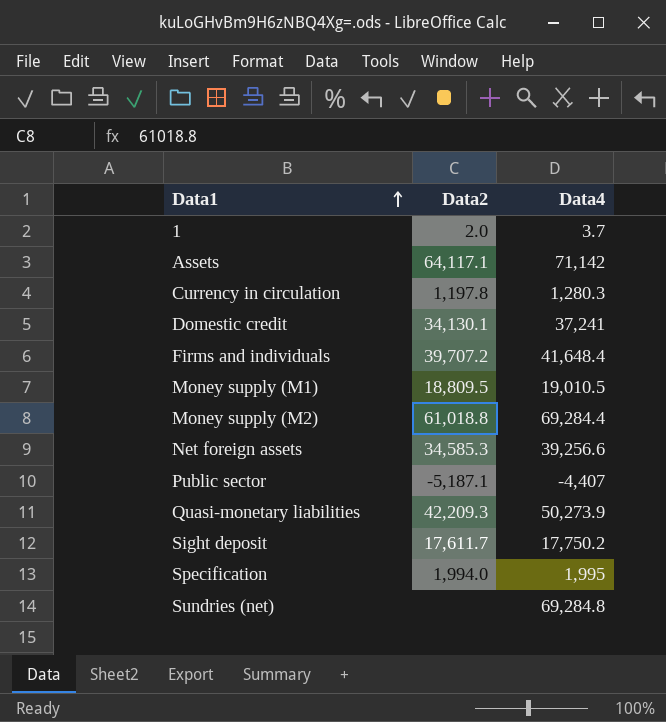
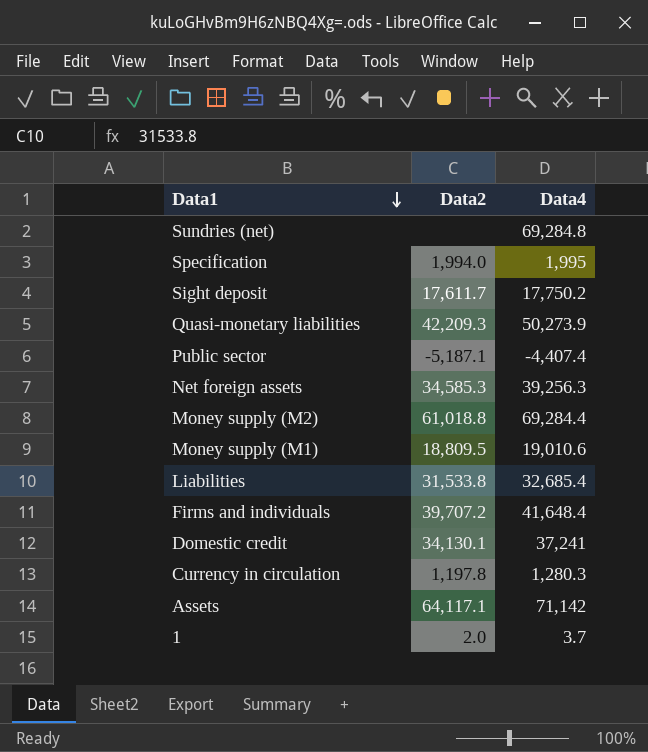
row order: Data1 ascending -> Data1 descending
Public sector | Data4: -4,407 -> -4,407.4
Net foreign assets | Data4: 39,256.6 -> 39,256.3
Money supply (M1) | Data4: 19,010.5 -> 19,010.6
row Liabilities: none -> 31,533.8 | 32,685.4

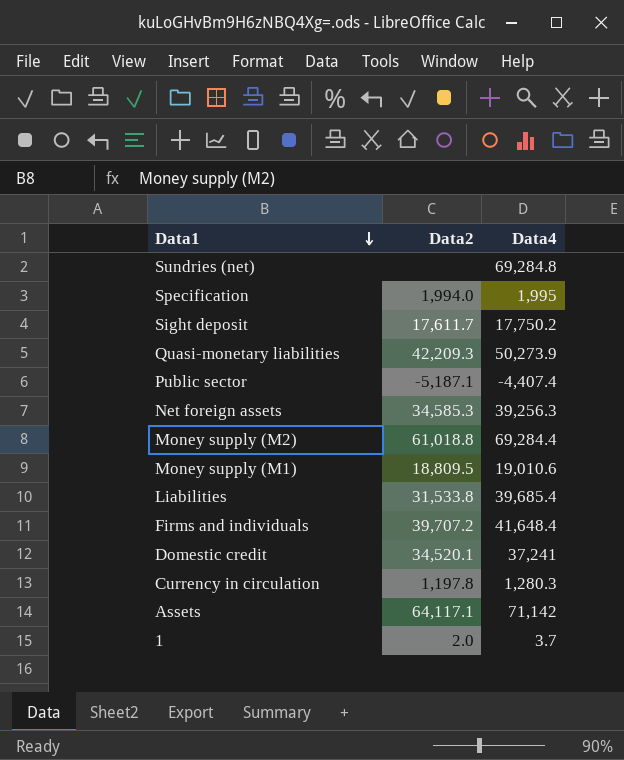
Liabilities | Data4: 32,685.4 -> 39,685.4
Domestic credit | Data2: 34,130.1 -> 34,520.1

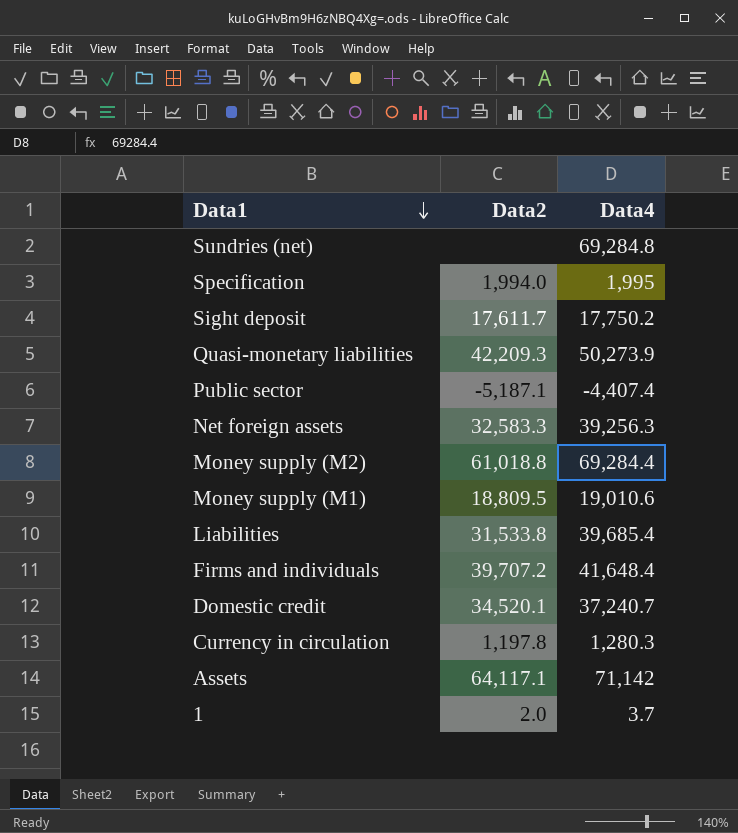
Net foreign assets | Data2: 34,585.3 -> 32,583.3
Domestic credit | Data4: 37,241 -> 37,240.7

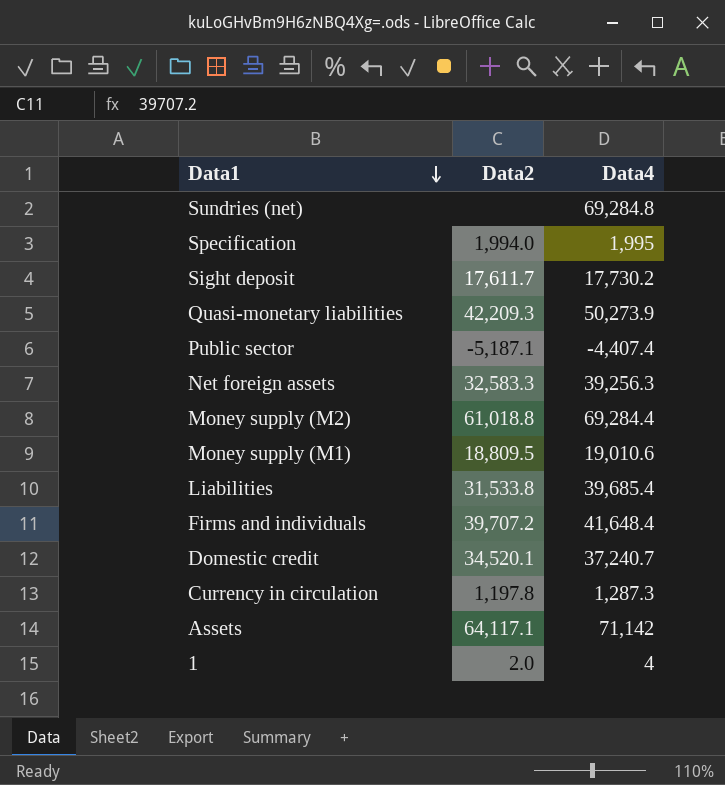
Sight deposit | Data4: 17,750.2 -> 17,730.2
Currency in circulation | Data4: 1,280.3 -> 1,287.3
1 | Data4: 3.7 -> 4

